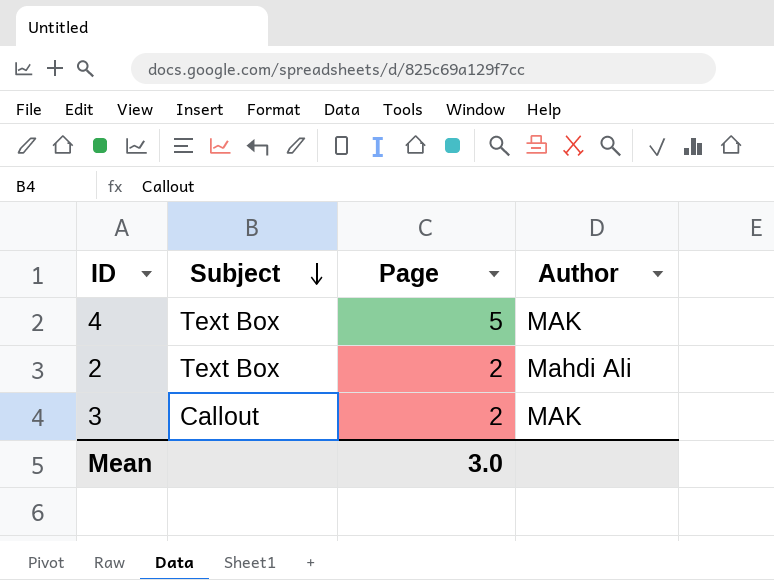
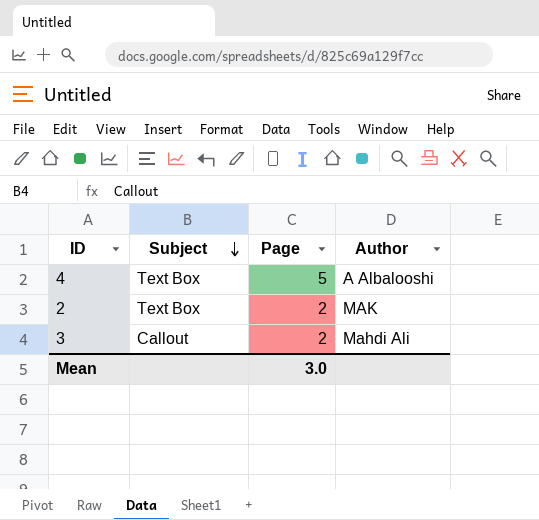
4 | Author: MAK -> A Albalooshi
2 | Author: Mahdi Ali -> MAK
3 | Author: MAK -> Mahdi Ali

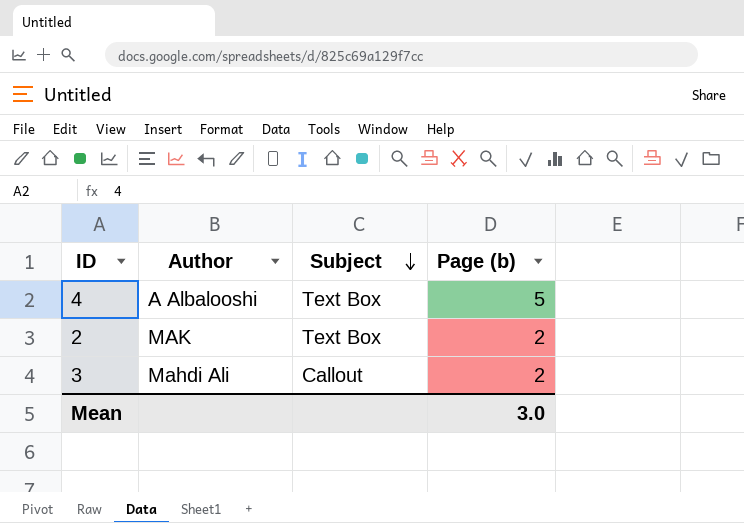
column Author | position: 4 -> 2
column name: Page -> Page (b)

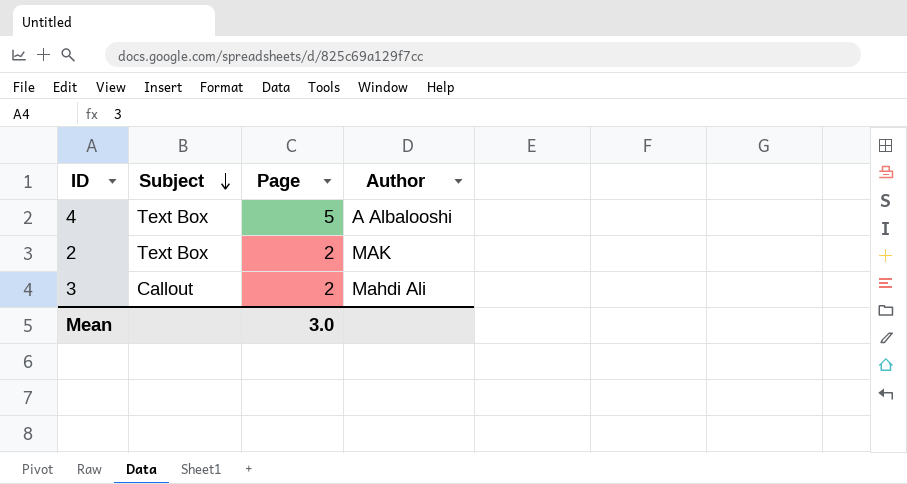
column name: Page (b) -> Page
column Author | position: 2 -> 4

